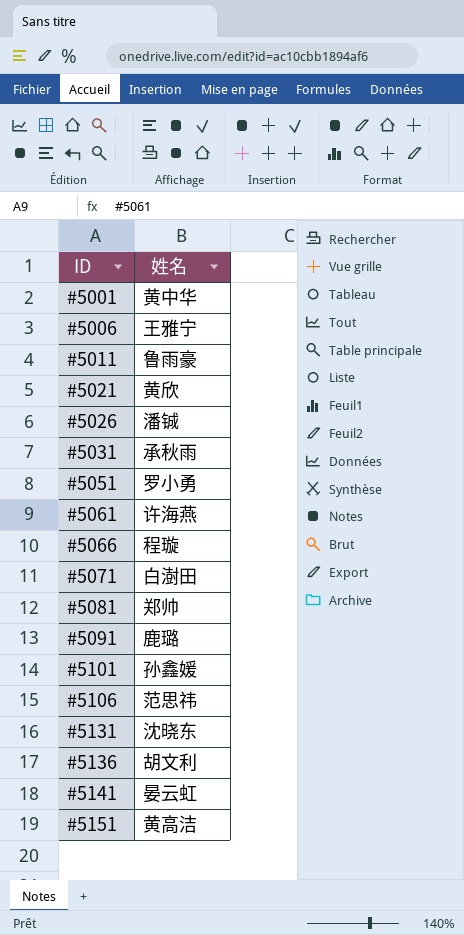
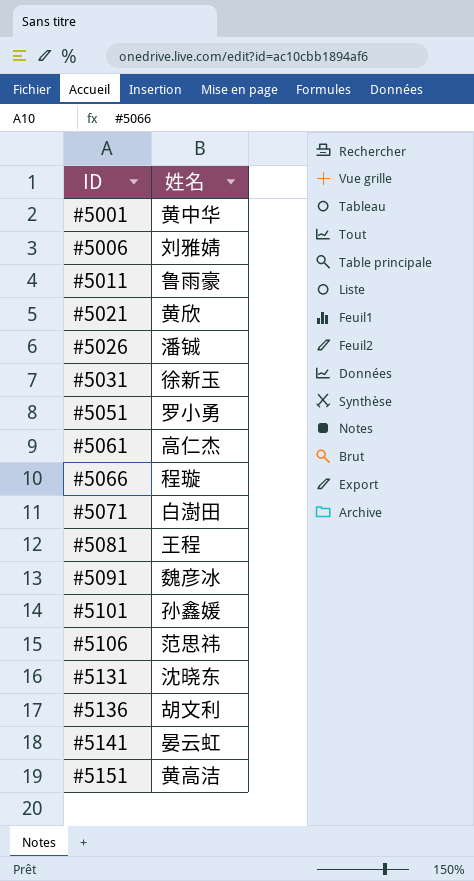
#5006 | 姓名: 王雅宁 -> 刘雅婧
#5031 | 姓名: 承秋雨 -> 徐新玉
#5061 | 姓名: 许海燕 -> 高仁杰
#5081 | 姓名: 郑帅 -> 王程
#5091 | 姓名: 鹿璐 -> 魏彦冰

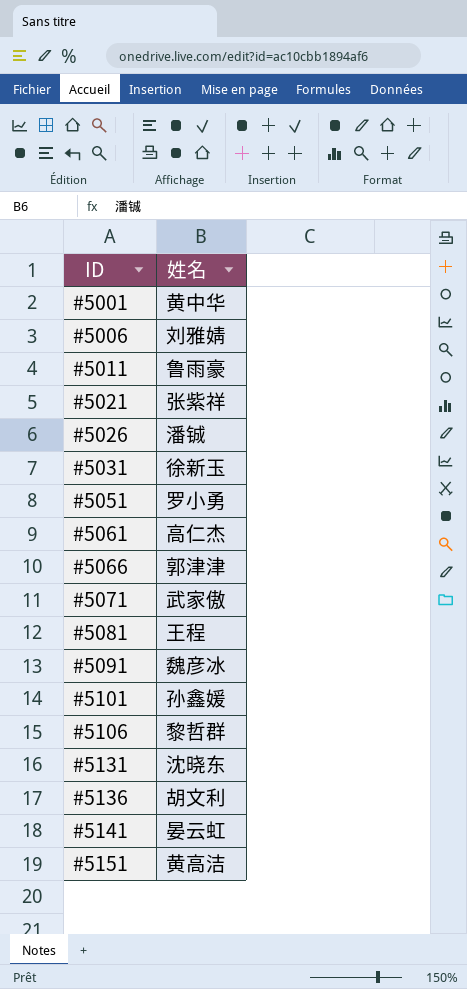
#5021 | 姓名: 黄欣 -> 张紫祥
#5066 | 姓名: 程璇 -> 郭津津
#5071 | 姓名: 白澍田 -> 武家傲
#5106 | 姓名: 范思祎 -> 黎哲群

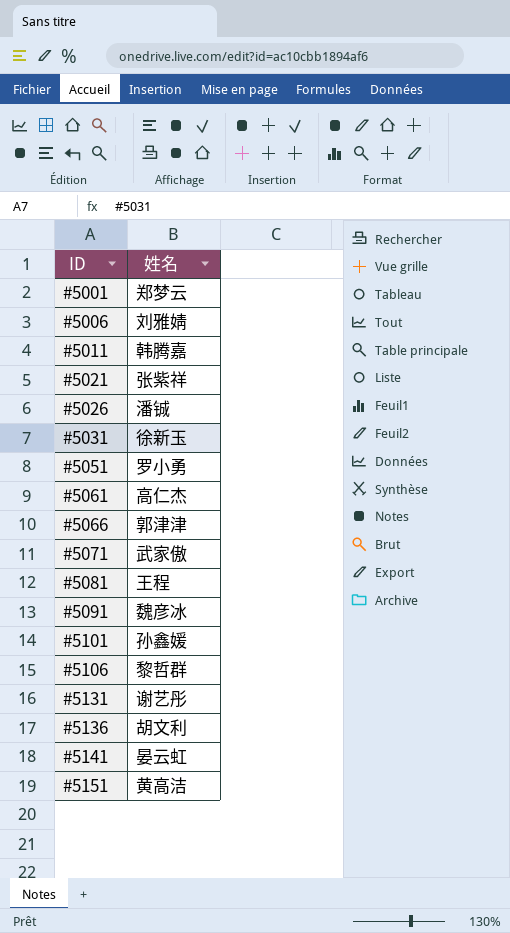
#5001 | 姓名: 黄中华 -> 郑梦云
#5011 | 姓名: 鲁雨豪 -> 韩腾嘉
#5131 | 姓名: 沈晓东 -> 谢艺彤

